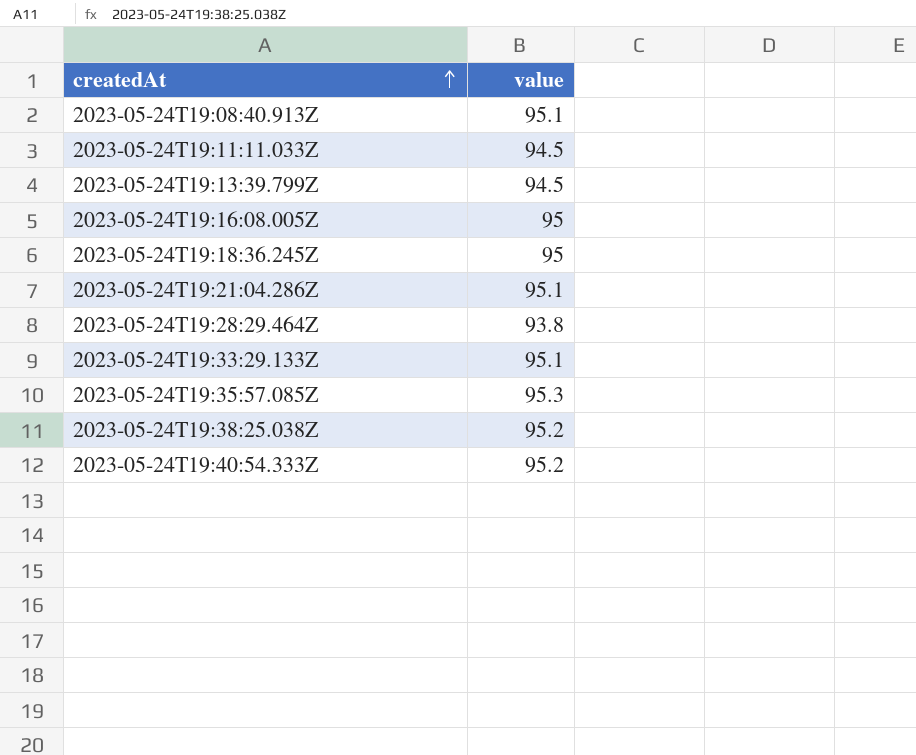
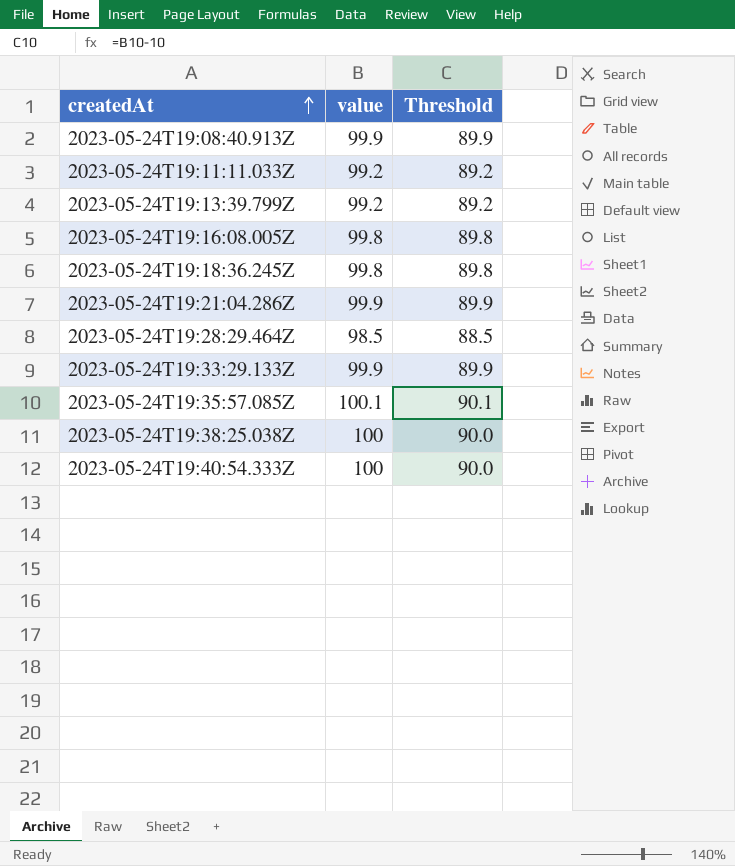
column Threshold | formula: none -> [value] - 10
2023-05-24T19:08:40.913Z | value: 95.1 -> 99.9
2023-05-24T19:11:11.033Z | value: 94.5 -> 99.2
2023-05-24T19:13:39.799Z | value: 94.5 -> 99.2
2023-05-24T19:16:08.005Z | value: 95 -> 99.8
2023-05-24T19:18:36.245Z | value: 95 -> 99.8
2023-05-24T19:21:04.286Z | value: 95.1 -> 99.9
2023-05-24T19:28:29.464Z | value: 93.8 -> 98.5
2023-05-24T19:33:29.133Z | value: 95.1 -> 99.9
2023-05-24T19:35:57.085Z | value: 95.3 -> 100.1
2023-05-24T19:38:25.038Z | value: 95.2 -> 100
2023-05-24T19:40:54.333Z | value: 95.2 -> 100

